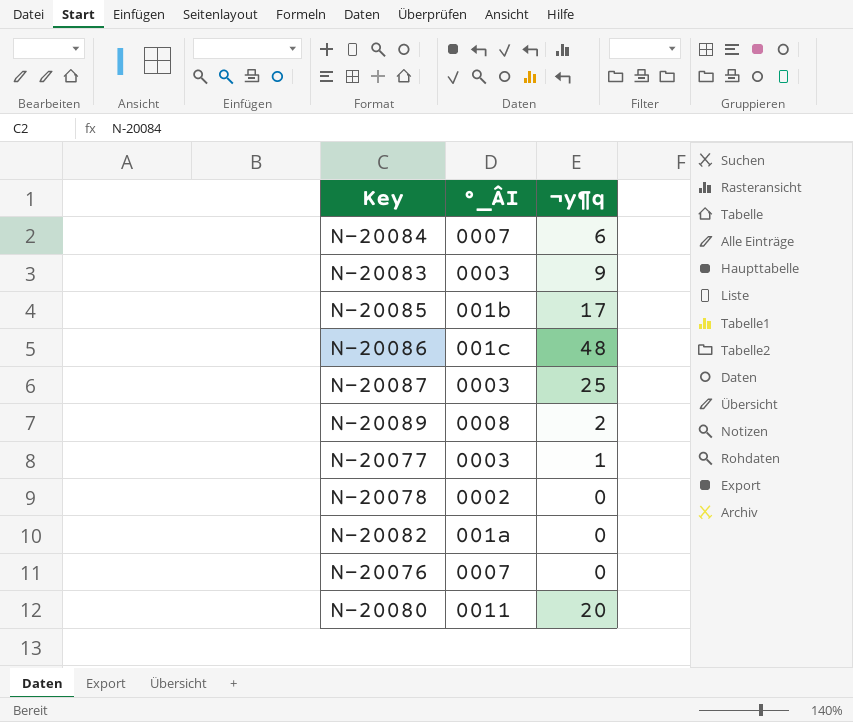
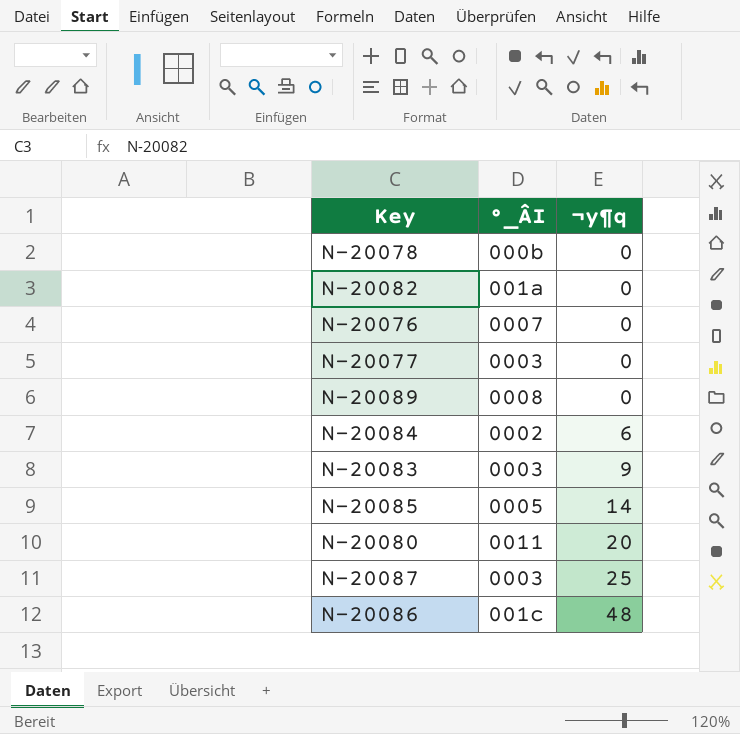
row order: none -> ¬y¶q ascending
N-20078 | °_ÂI: 0002 -> 000b
N-20077 | ¬y¶q: 1 -> 0
N-20089 | ¬y¶q: 2 -> 0
N-20084 | °_ÂI: 0007 -> 0002
N-20085 | °_ÂI: 001b -> 0005
N-20085 | ¬y¶q: 17 -> 14

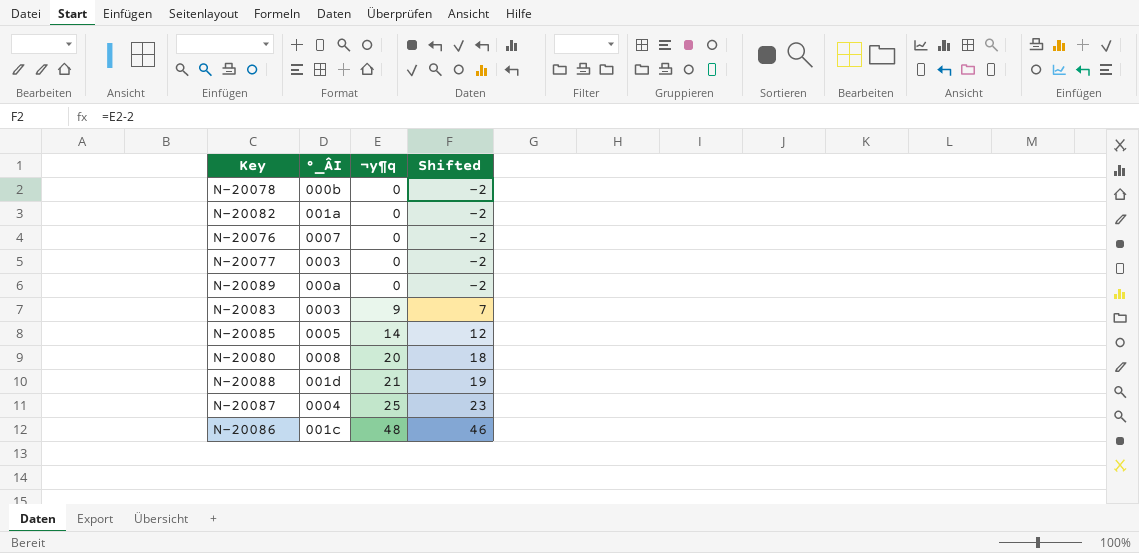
column Shifted | formula: none -> [¬y¶q] - 2
row N-20084: 0002 | 6 -> none
N-20089 | °_ÂI: 0008 -> 000a
N-20080 | °_ÂI: 0011 -> 0008
row N-20088: none -> 001d | 21 | 19
N-20087 | °_ÂI: 0003 -> 0004

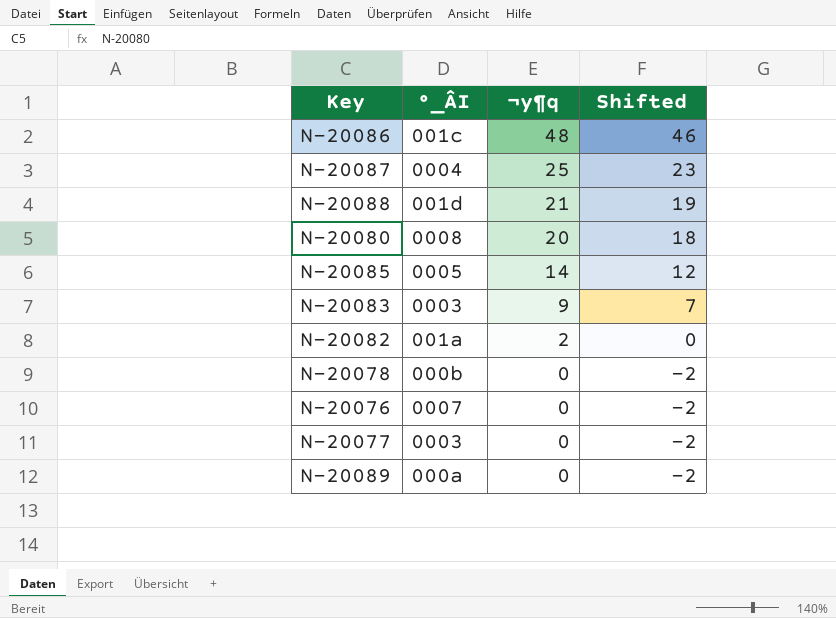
row order: ¬y¶q ascending -> ¬y¶q descending
N-20082 | ¬y¶q: 0 -> 2
N-20082 | Shifted: -2 -> 0

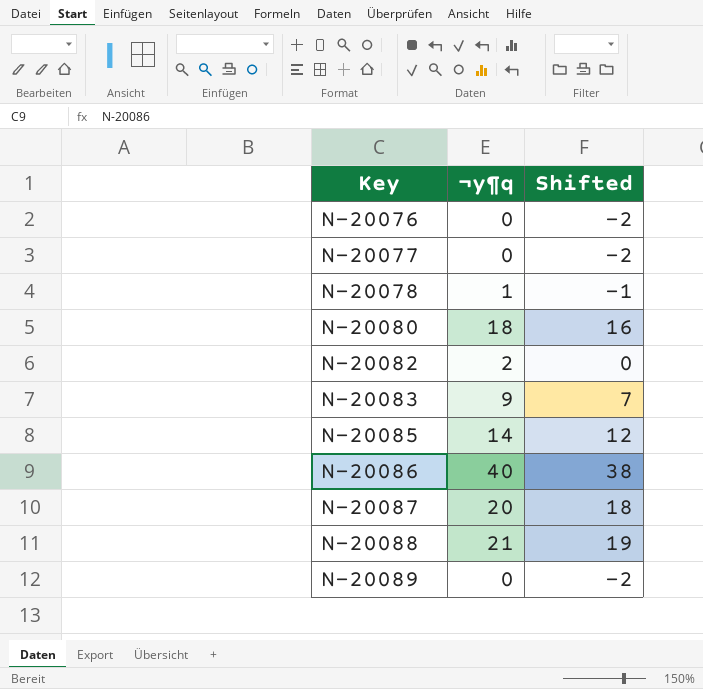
row order: ¬y¶q descending -> Key ascending
column °_ÂI | position: 2 -> none
N-20078 | ¬y¶q: 0 -> 1
N-20078 | Shifted: -2 -> -1
N-20080 | ¬y¶q: 20 -> 18
N-20080 | Shifted: 18 -> 16
N-20086 | ¬y¶q: 48 -> 40
N-20086 | Shifted: 46 -> 38
N-20087 | ¬y¶q: 25 -> 20
N-20087 | Shifted: 23 -> 18

